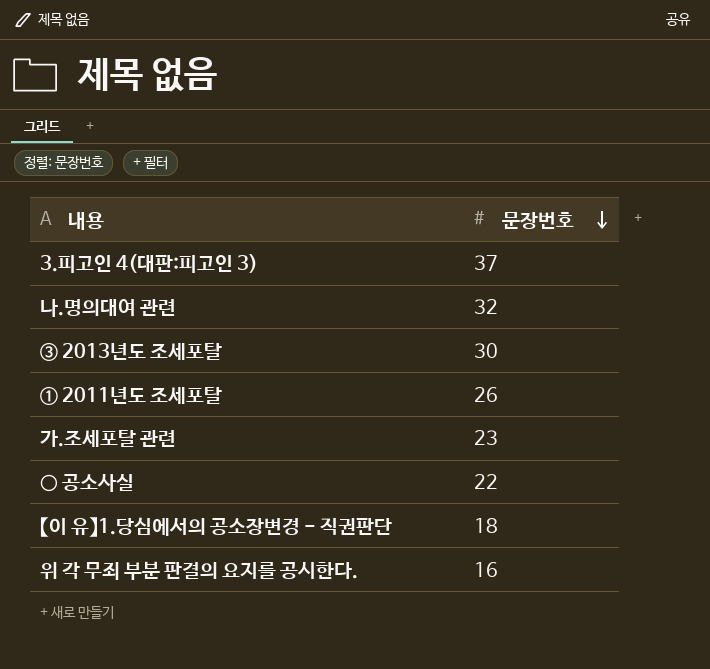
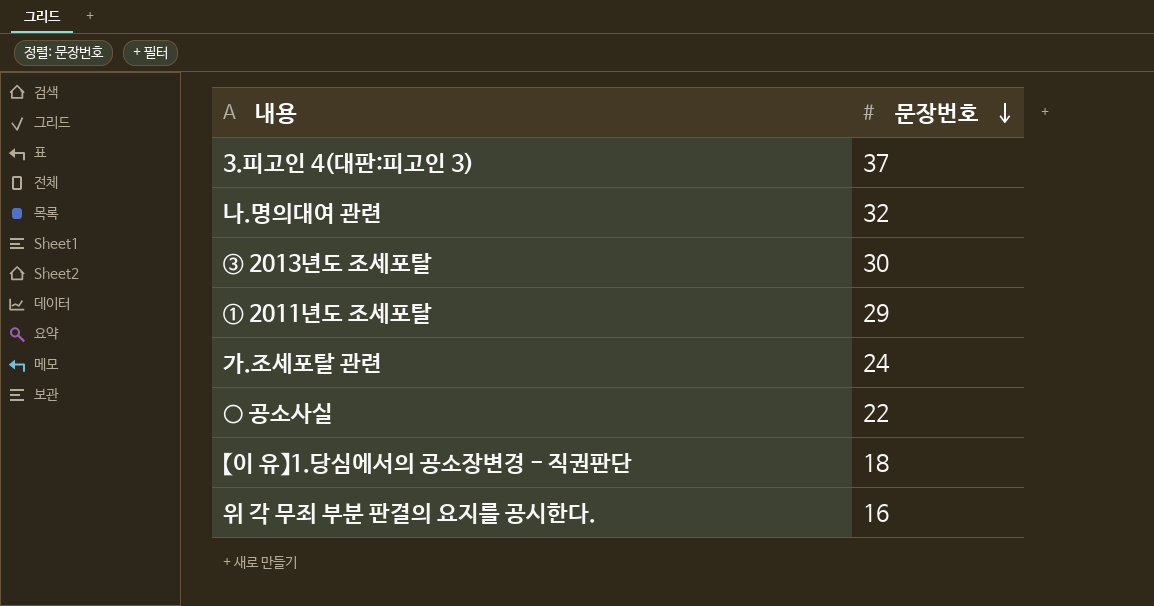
① 2011년도 조세포탈 | 문장번호: 26 -> 29
가.조세포탈 관련 | 문장번호: 23 -> 24

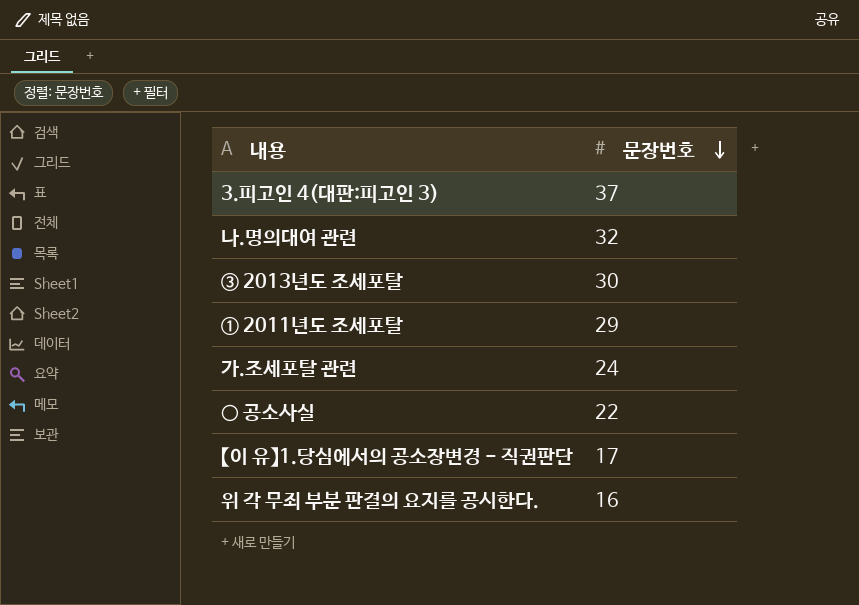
【이 유】1.당심에서의 공소장변경 - 직권판단 | 문장번호: 18 -> 17

